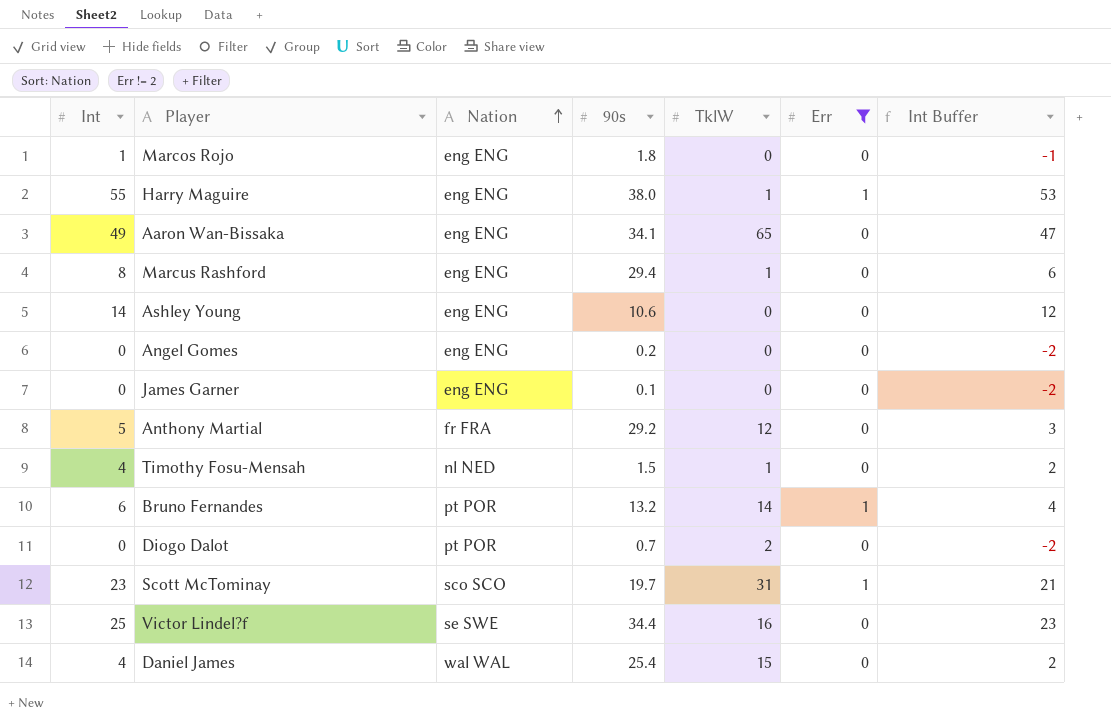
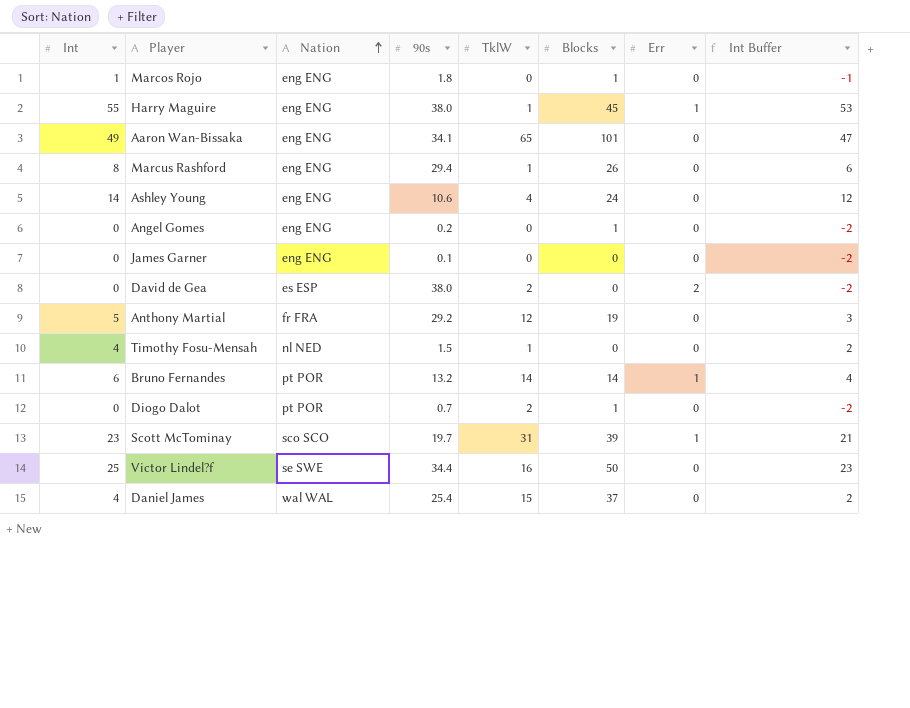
filter: Err != 2 -> none
column Blocks | position: none -> 6
Ashley Young | TklW: 0 -> 4

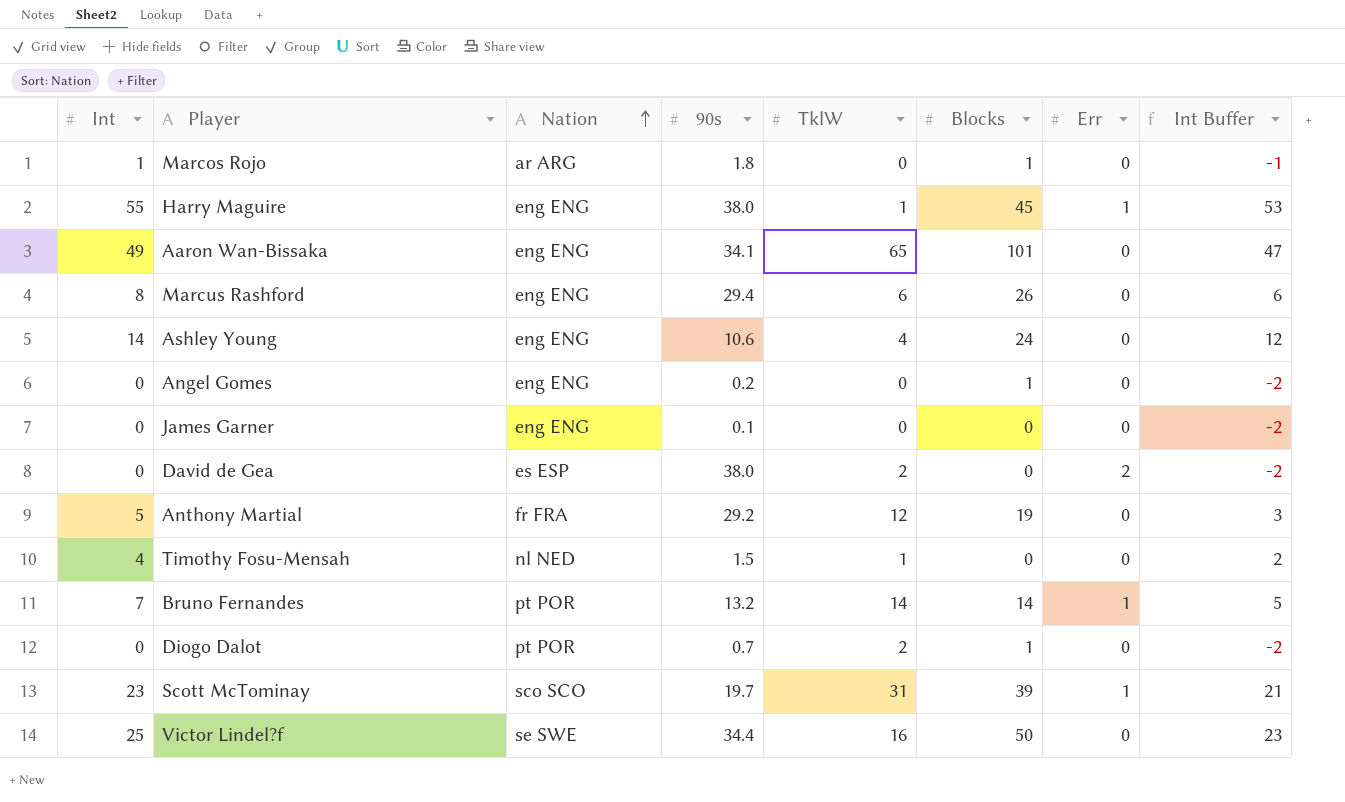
row Daniel James: 4 | wal WAL | 25.4 | 15 | 37 | 0 | 2 -> none
Marcos Rojo | Nation: eng ENG -> ar ARG
Marcus Rashford | TklW: 1 -> 6
Bruno Fernandes | Int: 6 -> 7
Bruno Fernandes | Int Buffer: 4 -> 5

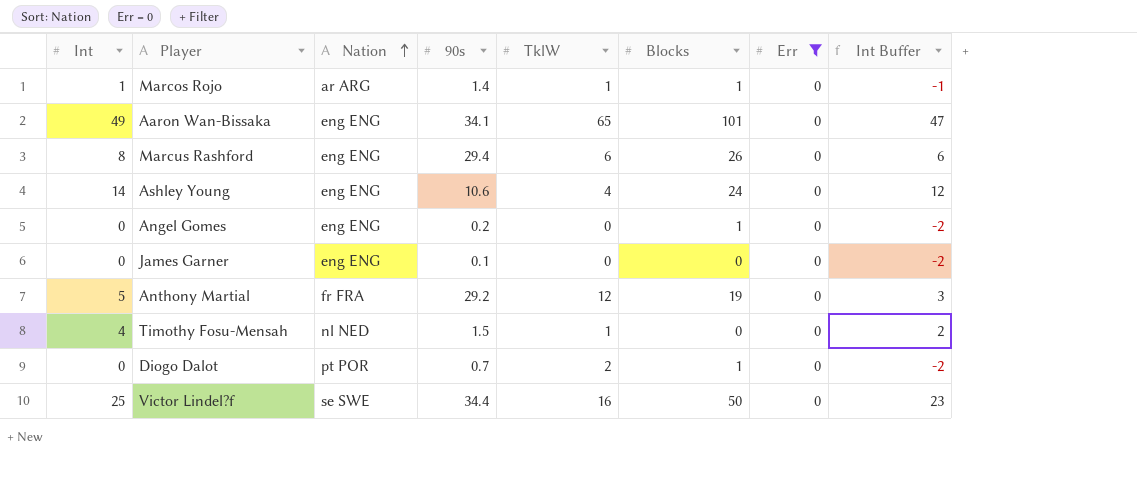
filter: none -> Err = 0
Marcos Rojo | 90s: 1.8 -> 1.4
Marcos Rojo | TklW: 0 -> 1

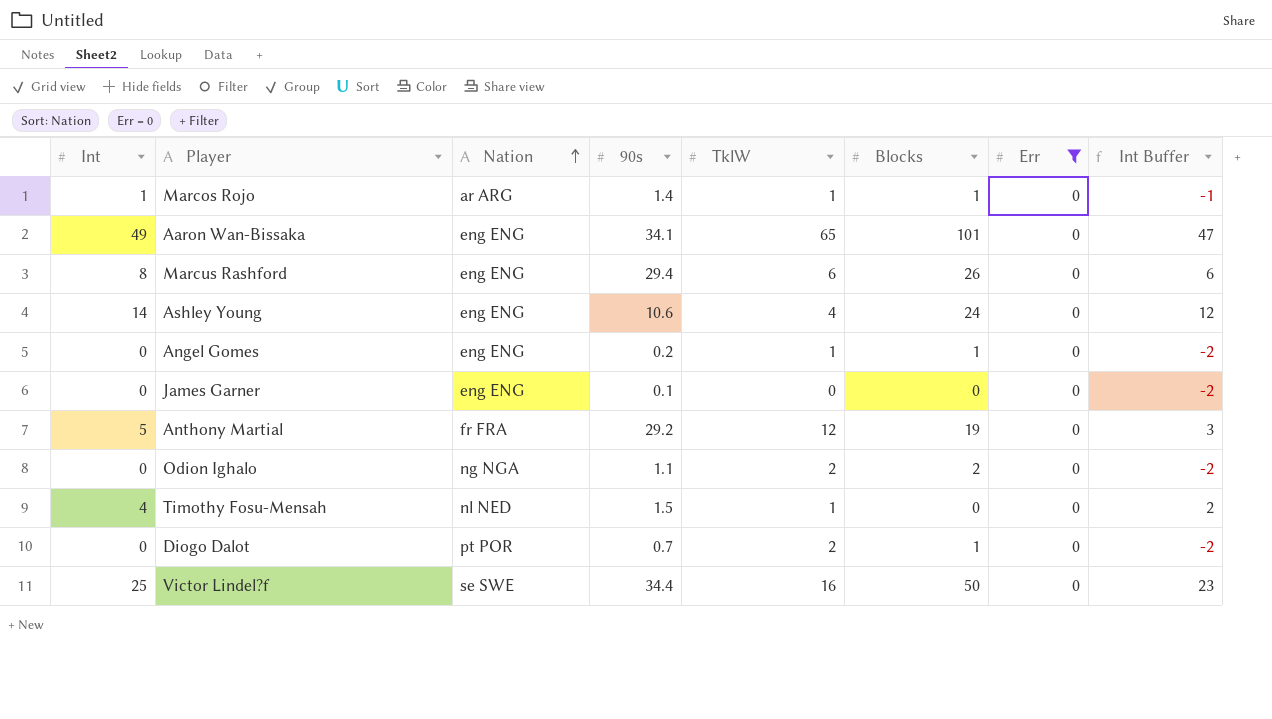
Angel Gomes | TklW: 0 -> 1
row Odion Ighalo: none -> 0 | ng NGA | 1.1 | 2 | 2 | 0 | -2

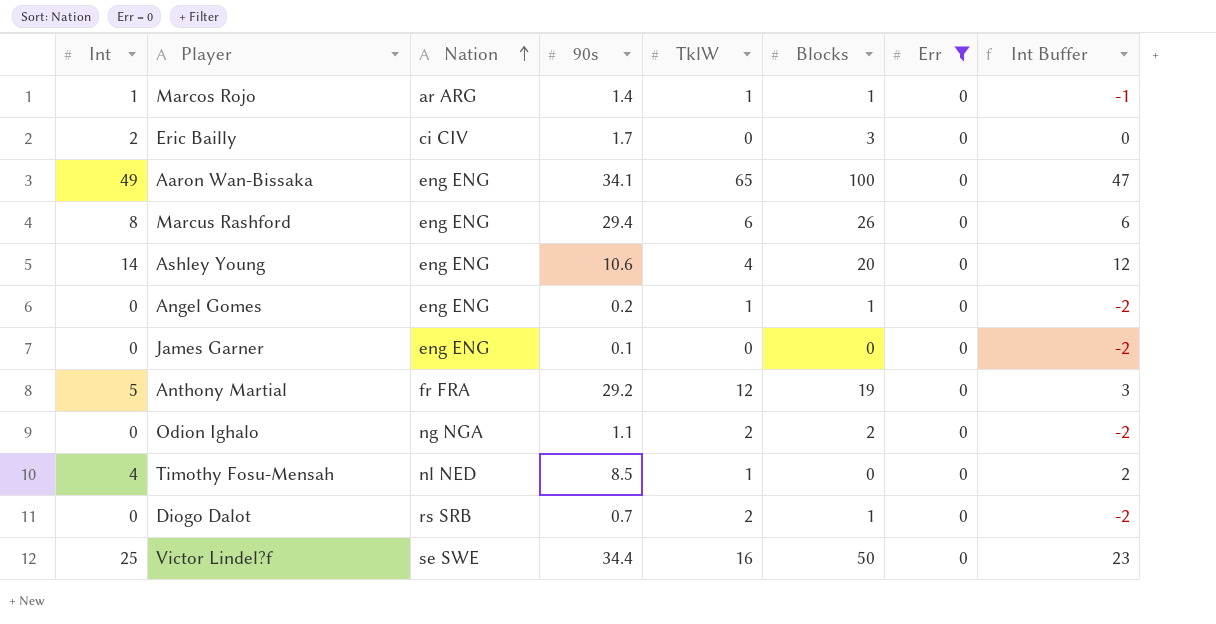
row Eric Bailly: none -> 2 | ci CIV | 1.7 | 0 | 3 | 0 | 0
Aaron Wan-Bissaka | Blocks: 101 -> 100
Ashley Young | Blocks: 24 -> 20
Timothy Fosu-Mensah | 90s: 1.5 -> 8.5
Diogo Dalot | Nation: pt POR -> rs SRB

